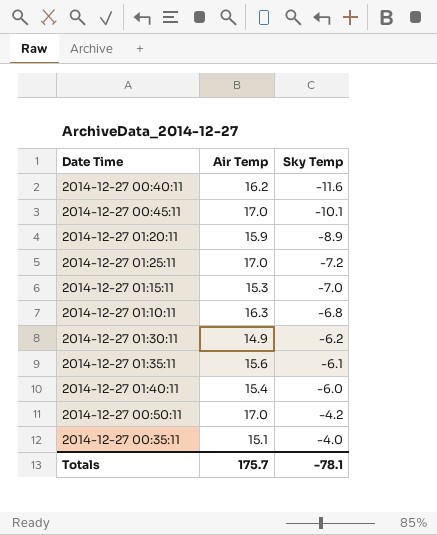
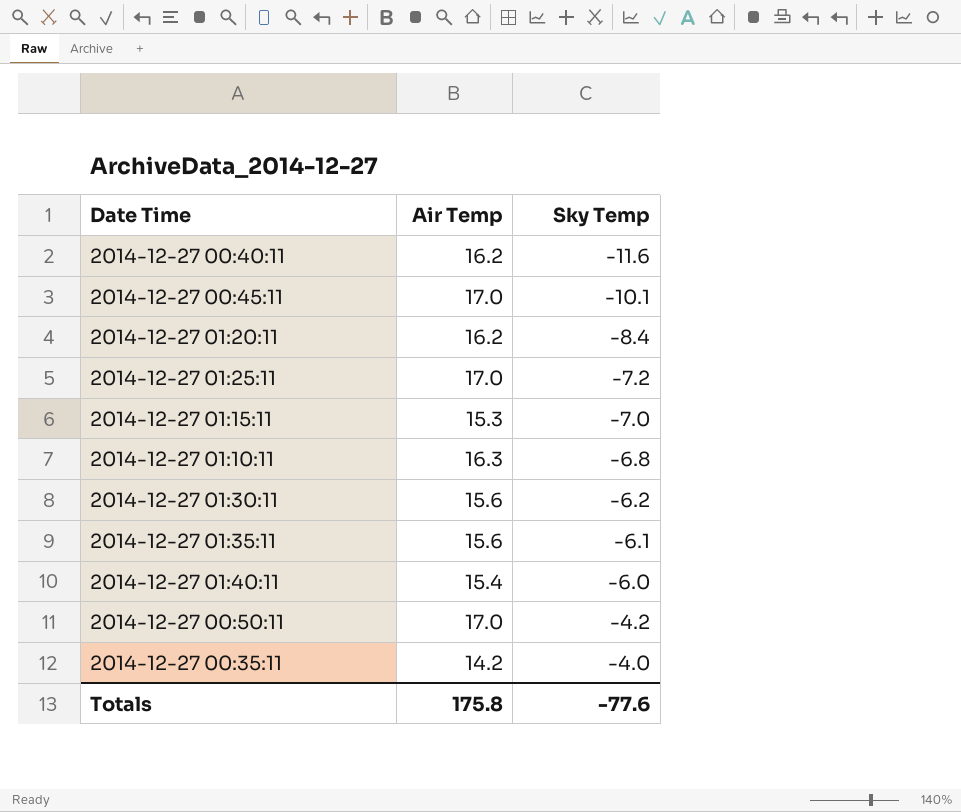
2014-12-27 01:20:11 | Air Temp: 15.9 -> 16.2
2014-12-27 01:20:11 | Sky Temp: -8.9 -> -8.4
2014-12-27 01:30:11 | Air Temp: 14.9 -> 15.6
2014-12-27 00:35:11 | Air Temp: 15.1 -> 14.2
Totals | Air Temp: 175.7 -> 175.8
Totals | Sky Temp: -78.1 -> -77.6

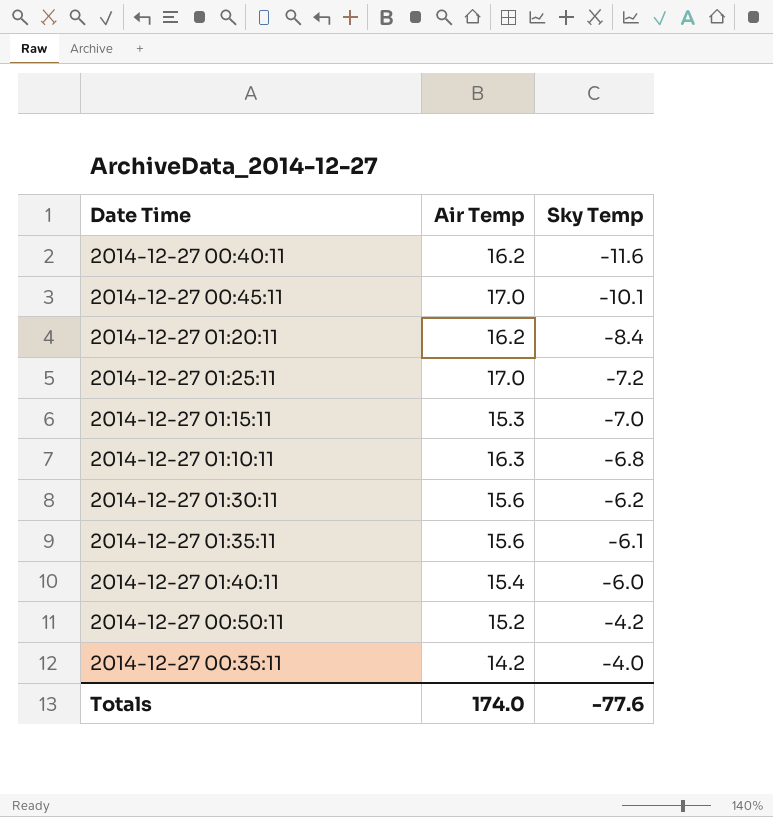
2014-12-27 00:50:11 | Air Temp: 17.0 -> 15.2
Totals | Air Temp: 175.8 -> 174.0

